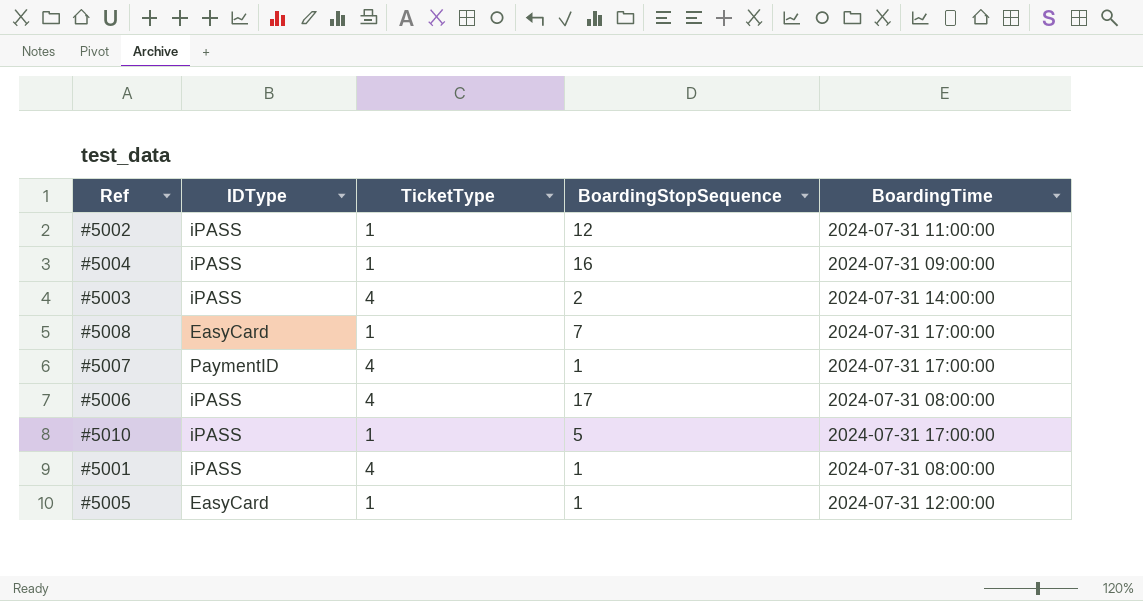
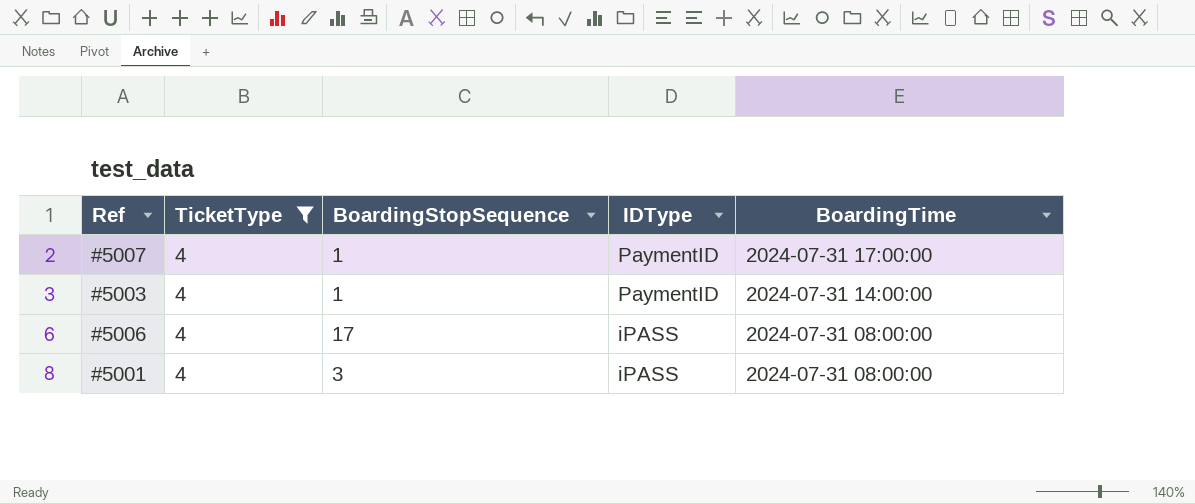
filter: none -> TicketType = 4
row order: none -> IDType descending
column IDType | position: 2 -> 4
#5003 | BoardingStopSequence: 2 -> 1
#5003 | IDType: iPASS -> PaymentID
#5001 | BoardingStopSequence: 1 -> 3

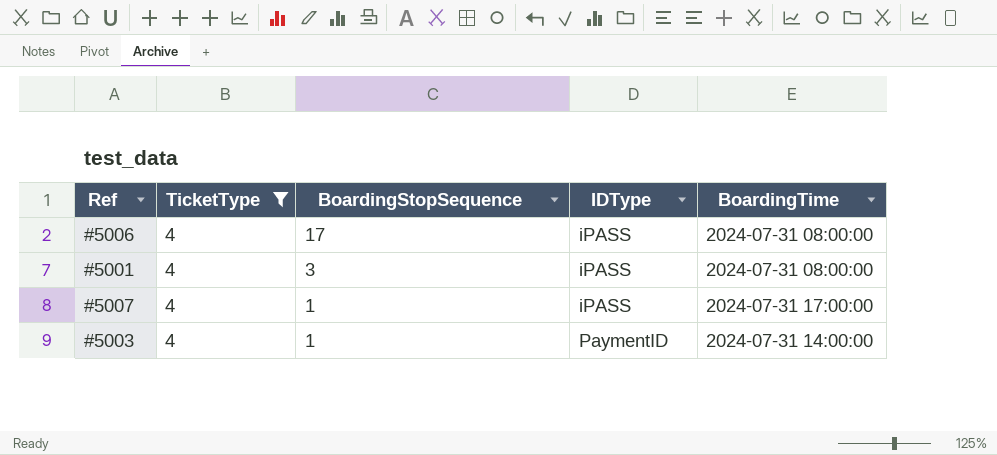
row order: IDType descending -> BoardingStopSequence descending
#5007 | IDType: PaymentID -> iPASS

